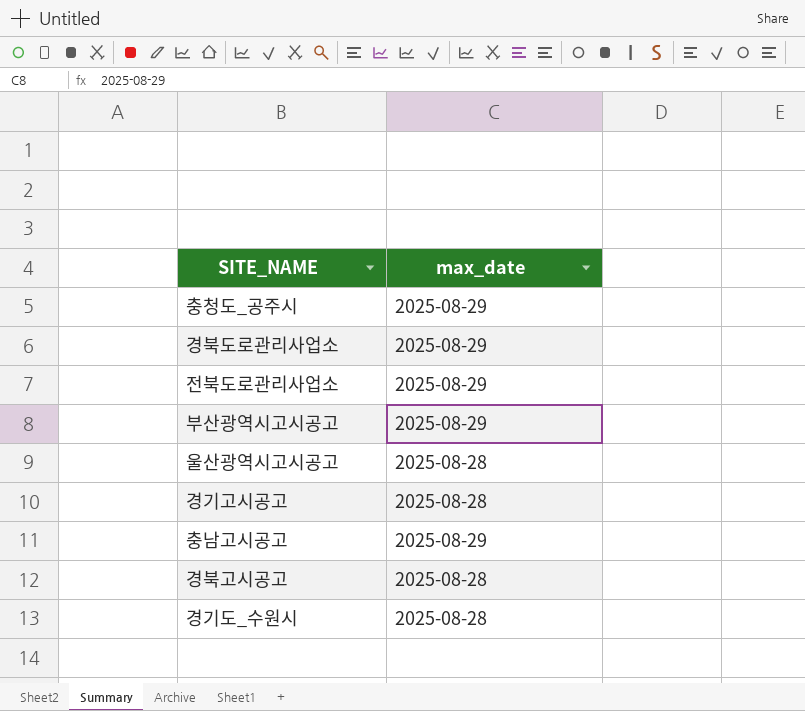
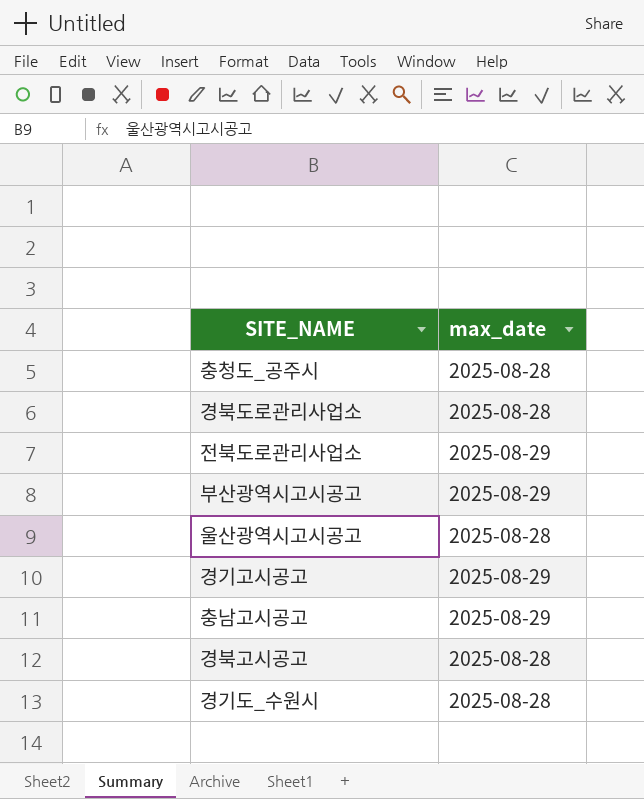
충청도_공주시 | max_date: 2025-08-29 -> 2025-08-28
경북도로관리사업소 | max_date: 2025-08-29 -> 2025-08-28
경기고시공고 | max_date: 2025-08-28 -> 2025-08-29

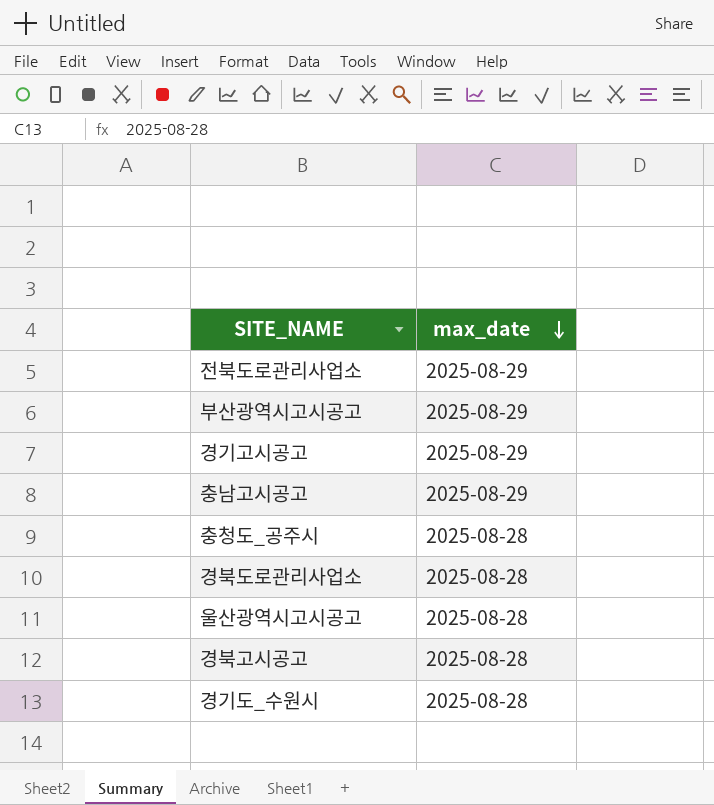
row order: none -> max_date descending

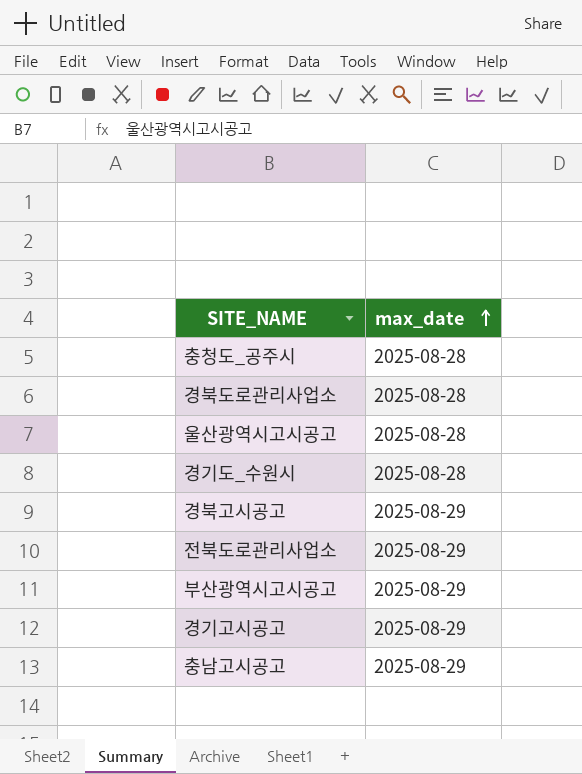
row order: max_date descending -> max_date ascending
경북고시공고 | max_date: 2025-08-28 -> 2025-08-29

